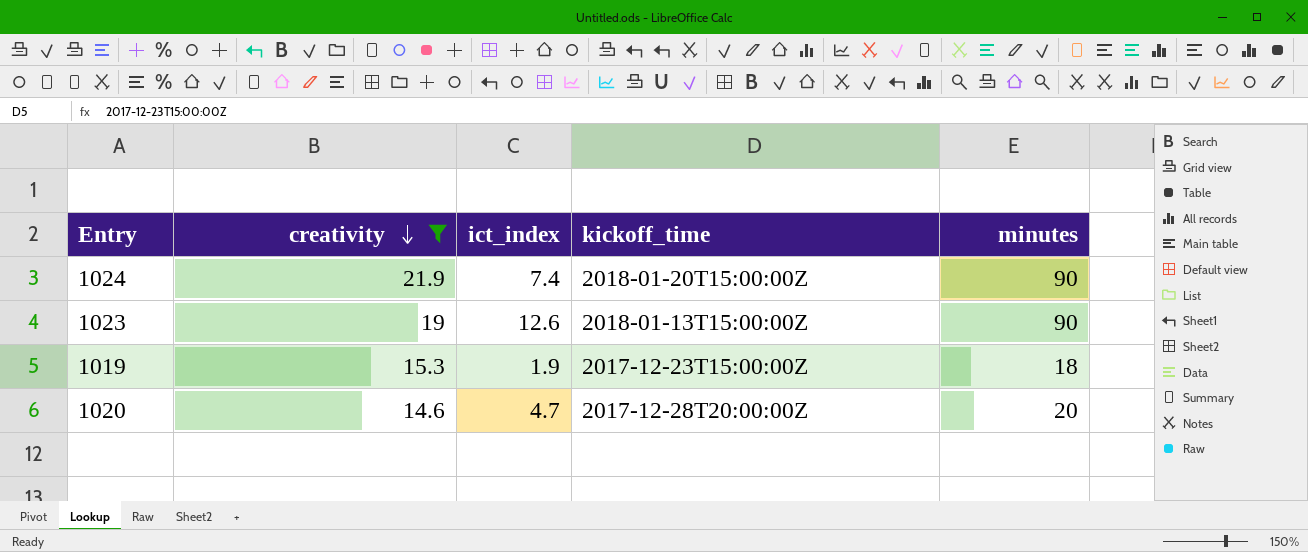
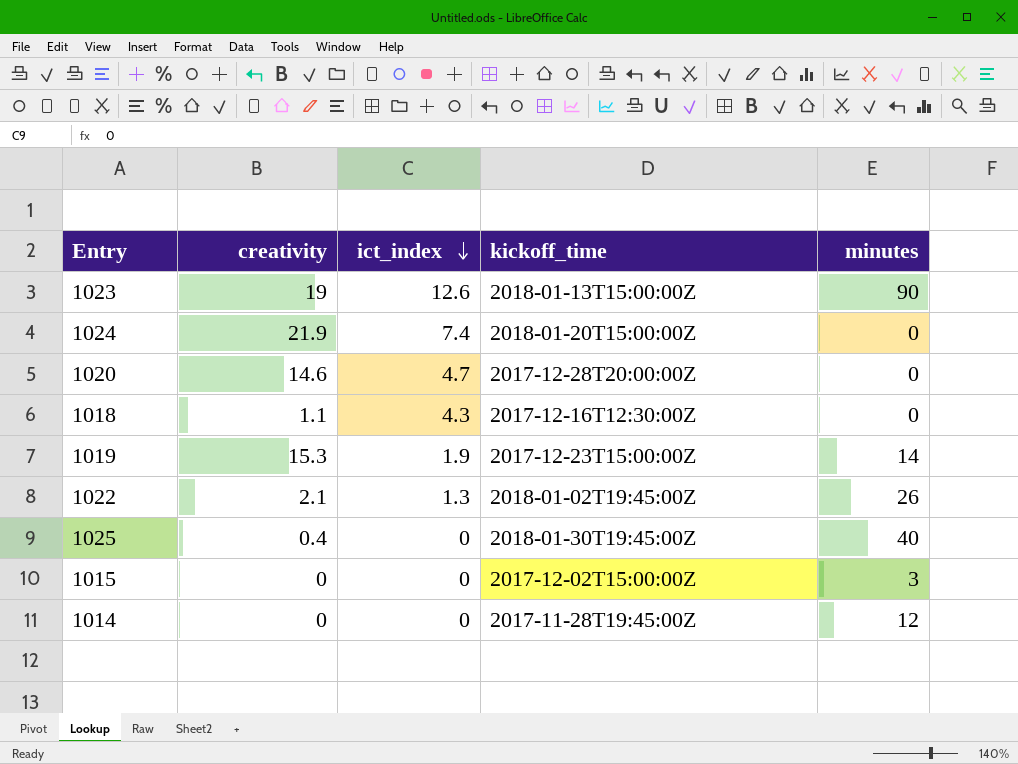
filter: creativity >= 14.6 -> none
row order: creativity descending -> ict_index descending
1024 | minutes: 90 -> 0
1020 | minutes: 20 -> 0
1019 | minutes: 18 -> 14

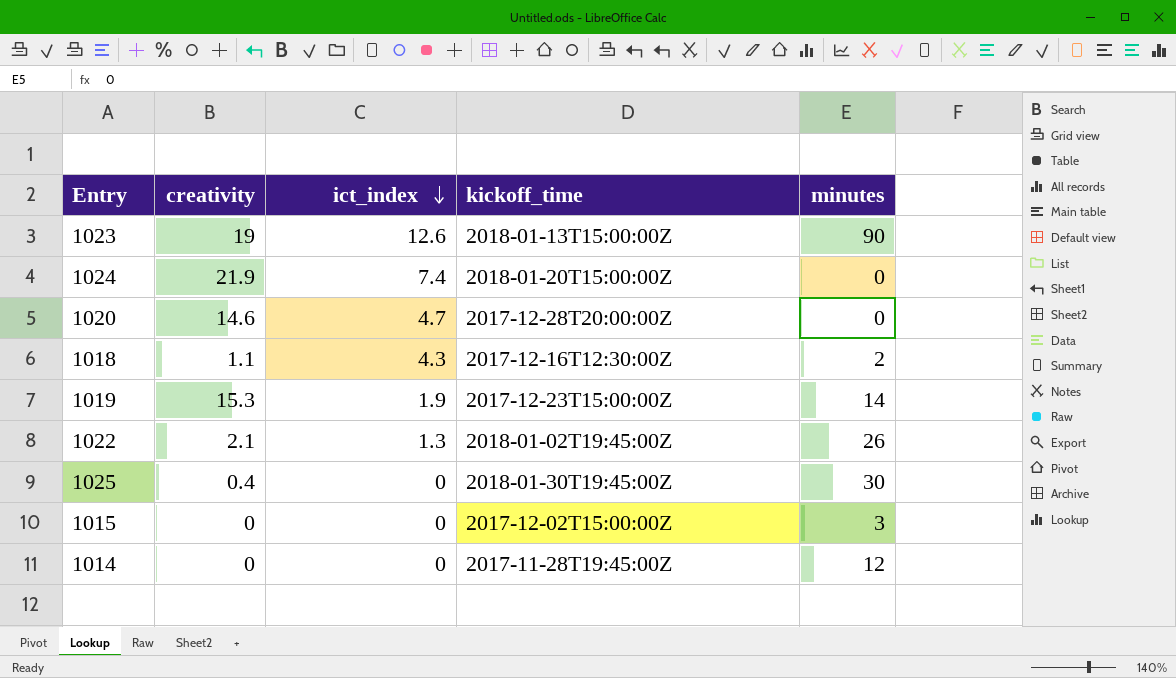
1018 | minutes: 0 -> 2
1025 | minutes: 40 -> 30

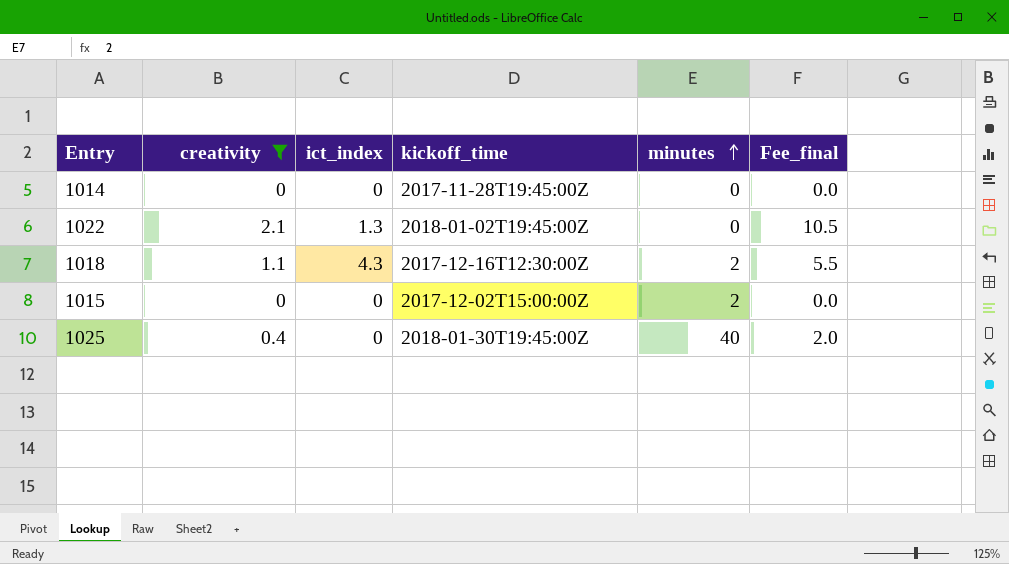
filter: none -> creativity <= 2.1
row order: ict_index descending -> minutes ascending
column Fee_final | formula: none -> [creativity] * 5
1014 | minutes: 12 -> 0
1022 | minutes: 26 -> 0
1015 | minutes: 3 -> 2
1025 | minutes: 30 -> 40

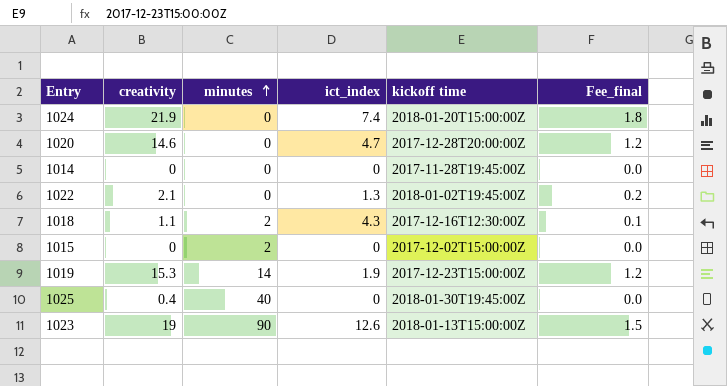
filter: creativity <= 2.1 -> none
column minutes | position: 5 -> 3
column name: kickoff_time -> kickoff time
column Fee_final | formula: [creativity] * 5 -> [creativity] * 0.08

